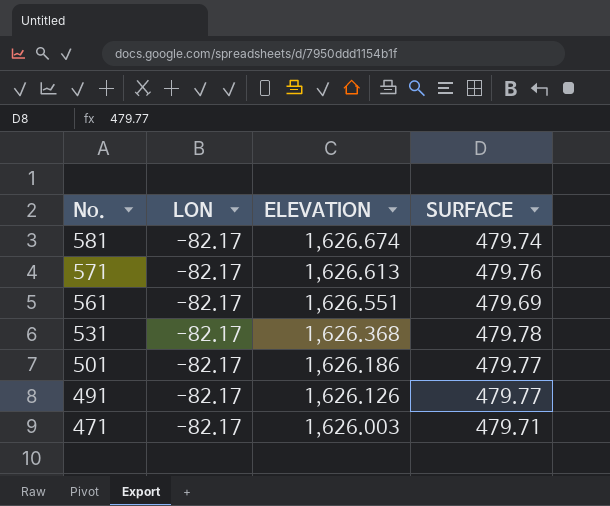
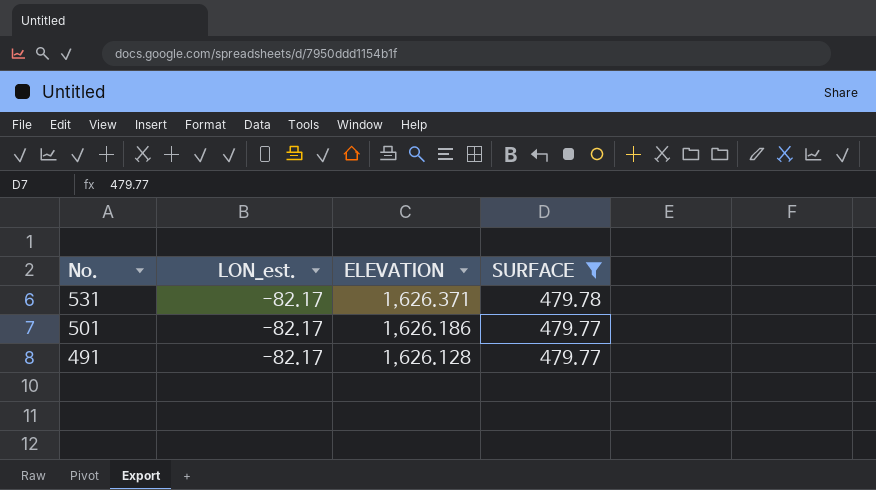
filter: none -> SURFACE >= 479.77
column name: LON -> LON_est.
531 | ELEVATION: 1,626.368 -> 1,626.371
491 | ELEVATION: 1,626.126 -> 1,626.128

